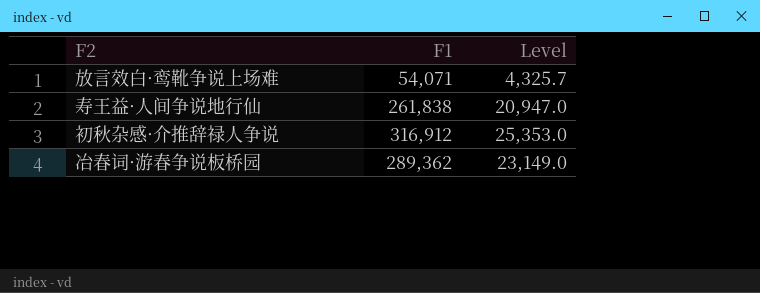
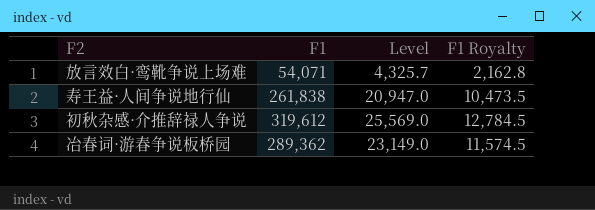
column F1 Royalty | formula: none -> [F1] * 0.04
初秋杂感·介推辞禄人争说 | F1: 316,912 -> 319,612
初秋杂感·介推辞禄人争说 | Level: 25,353.0 -> 25,569.0

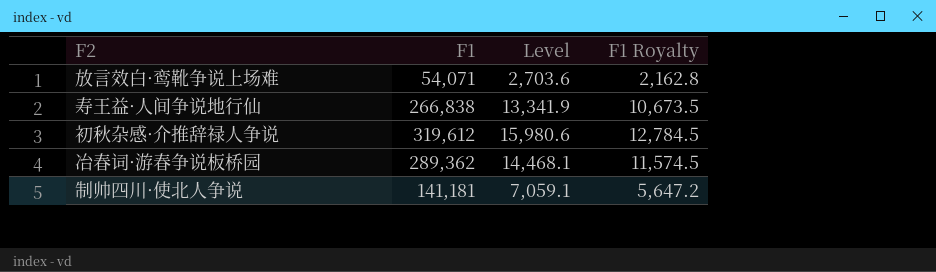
column Level | formula: [F1] * 0.08 -> [F1] * 0.05
寿王益·人间争说地行仙 | F1: 261,838 -> 266,838
寿王益·人间争说地行仙 | F1 Royalty: 10,473.5 -> 10,673.5
row 制帅四川·使北人争说: none -> 141,181 | 7,059.1 | 5,647.2

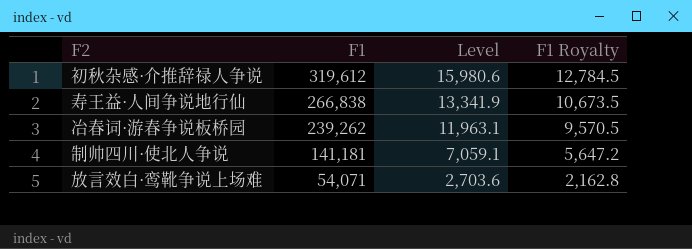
row order: none -> F1 descending
冶春词·游春争说板桥园 | F1: 289,362 -> 239,262
冶春词·游春争说板桥园 | Level: 14,468.1 -> 11,963.1
冶春词·游春争说板桥园 | F1 Royalty: 11,574.5 -> 9,570.5

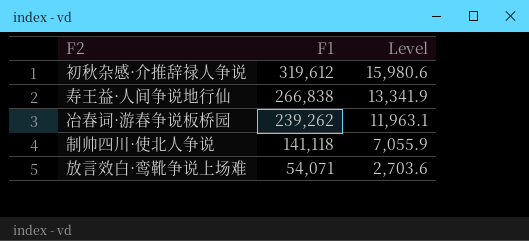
column F1 Royalty | formula: [F1] * 0.04 -> none
制帅四川·使北人争说 | F1: 141,181 -> 141,118
制帅四川·使北人争说 | Level: 7,059.1 -> 7,055.9

